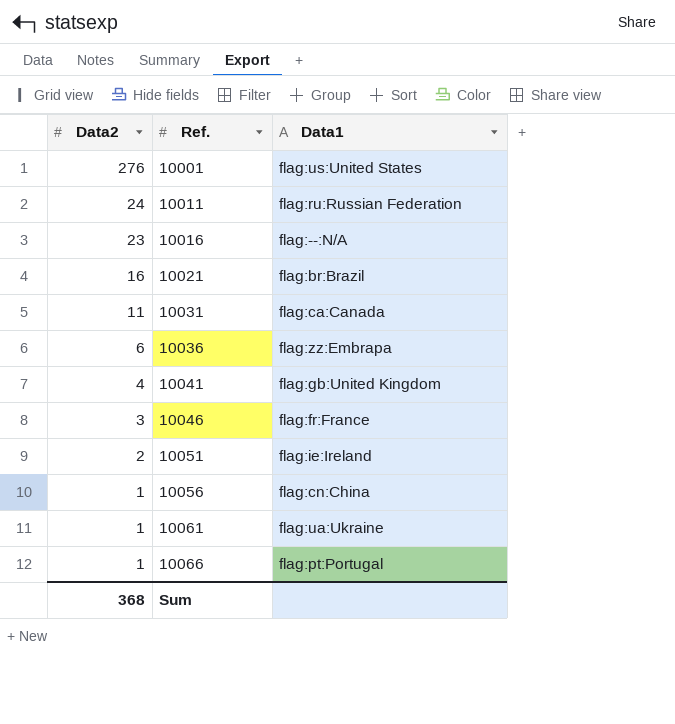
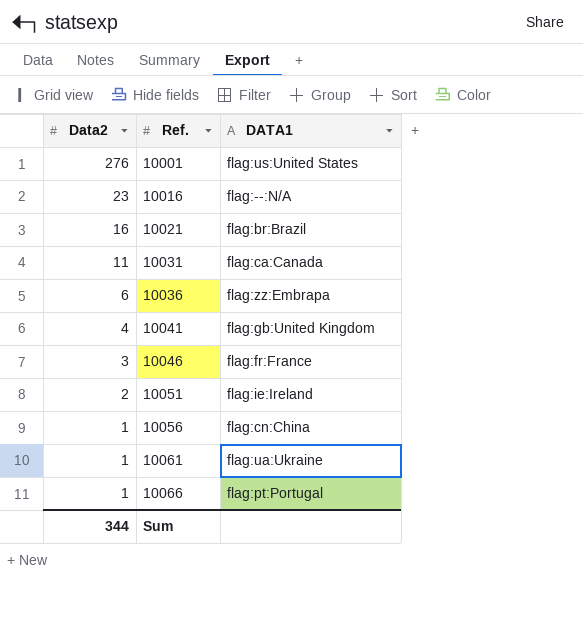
column name: Data1 -> DATA1
row 10011: 24 | flag:ru:Russian Federation -> none
Sum | Data2: 368 -> 344

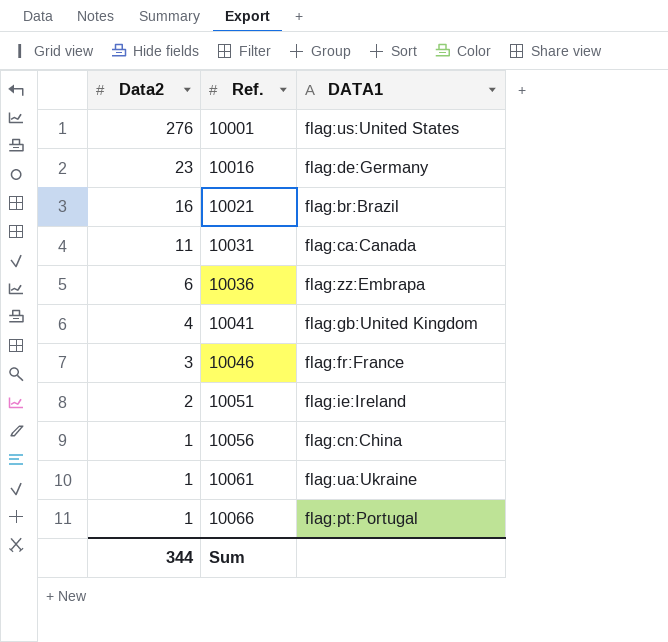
10016 | DATA1: flag:--:N/A -> flag:de:Germany

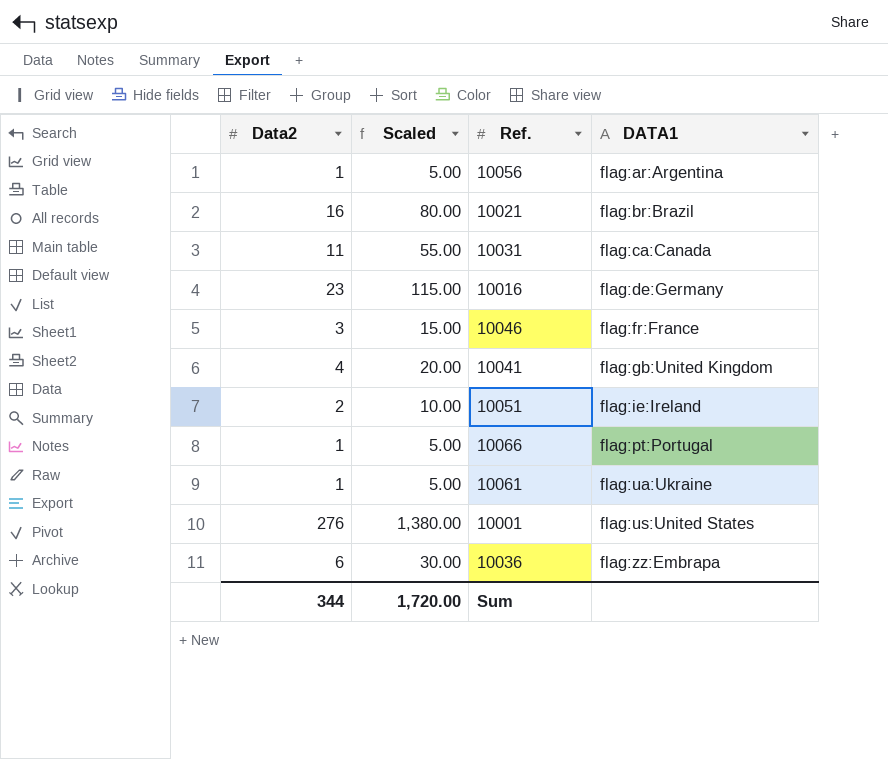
row order: Data2 descending -> DATA1 ascending
column Scaled | formula: none -> [Data2] * 5
10056 | DATA1: flag:cn:China -> flag:ar:Argentina

